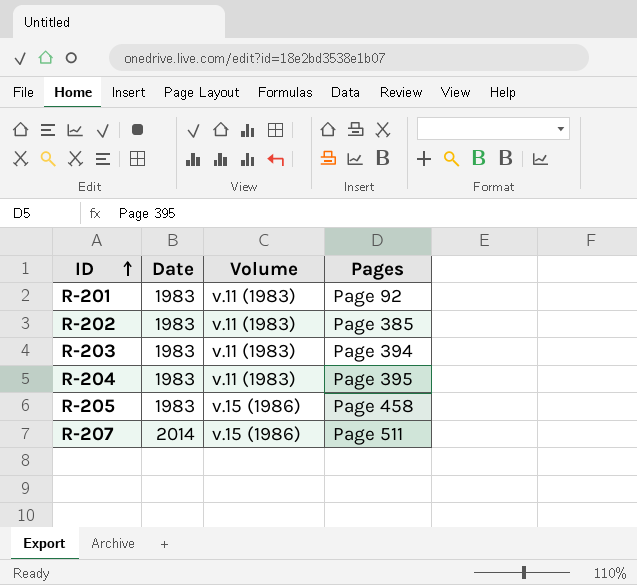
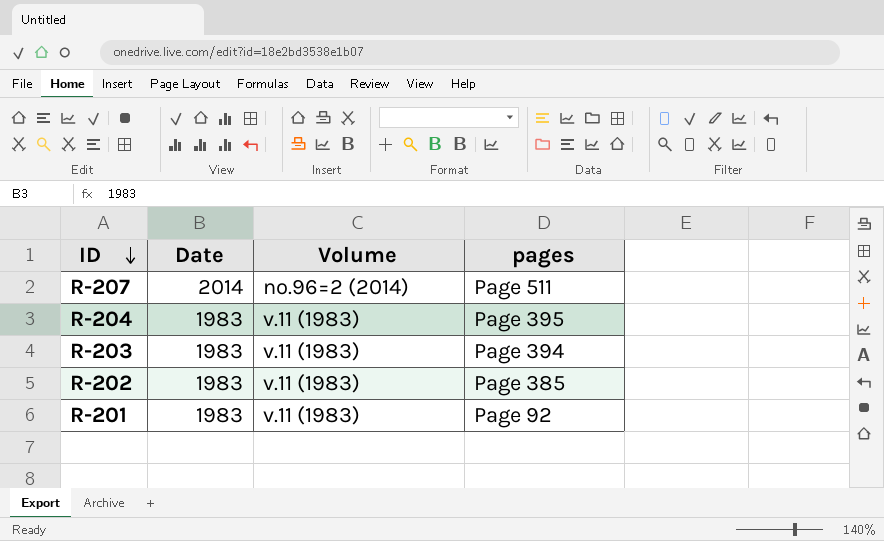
row order: ID ascending -> ID descending
column name: Pages -> pages
row R-205: 1983 | v.15 (1986) | Page 458 -> none
R-207 | Volume: v.15 (1986) -> no.96=2 (2014)

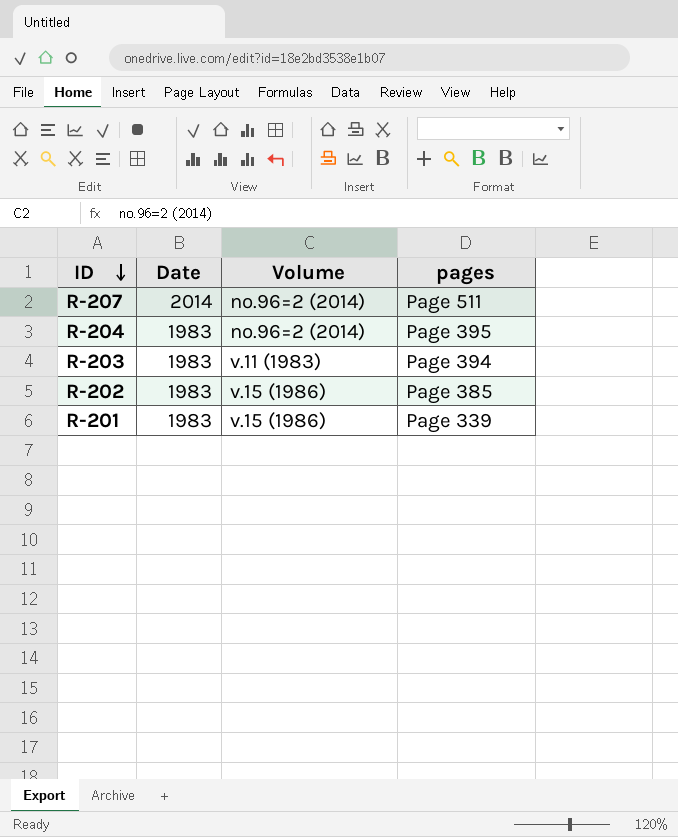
R-204 | Volume: v.11 (1983) -> no.96=2 (2014)
R-202 | Volume: v.11 (1983) -> v.15 (1986)
R-201 | Volume: v.11 (1983) -> v.15 (1986)
R-201 | pages: Page 92 -> Page 339

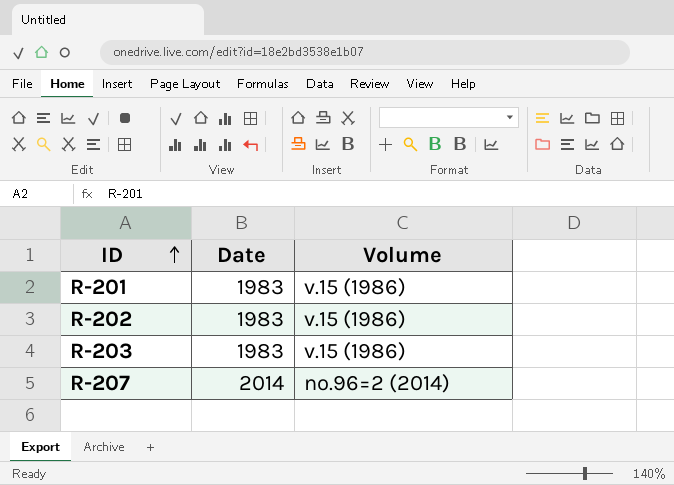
row order: ID descending -> ID ascending
column pages | position: 4 -> none
row R-204: 1983 | no.96=2 (2014) | Page 395 -> none
R-203 | Volume: v.11 (1983) -> v.15 (1986)

